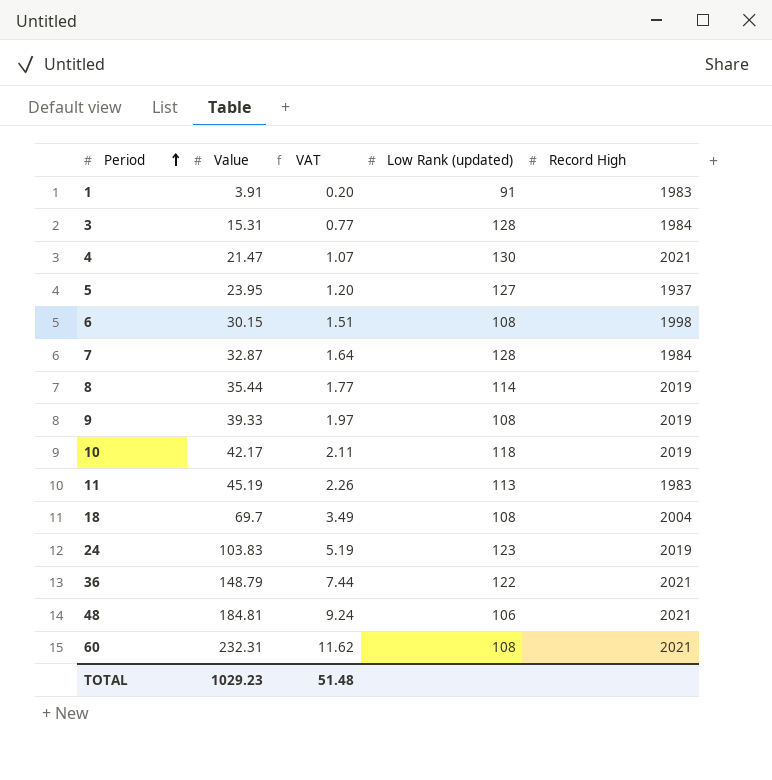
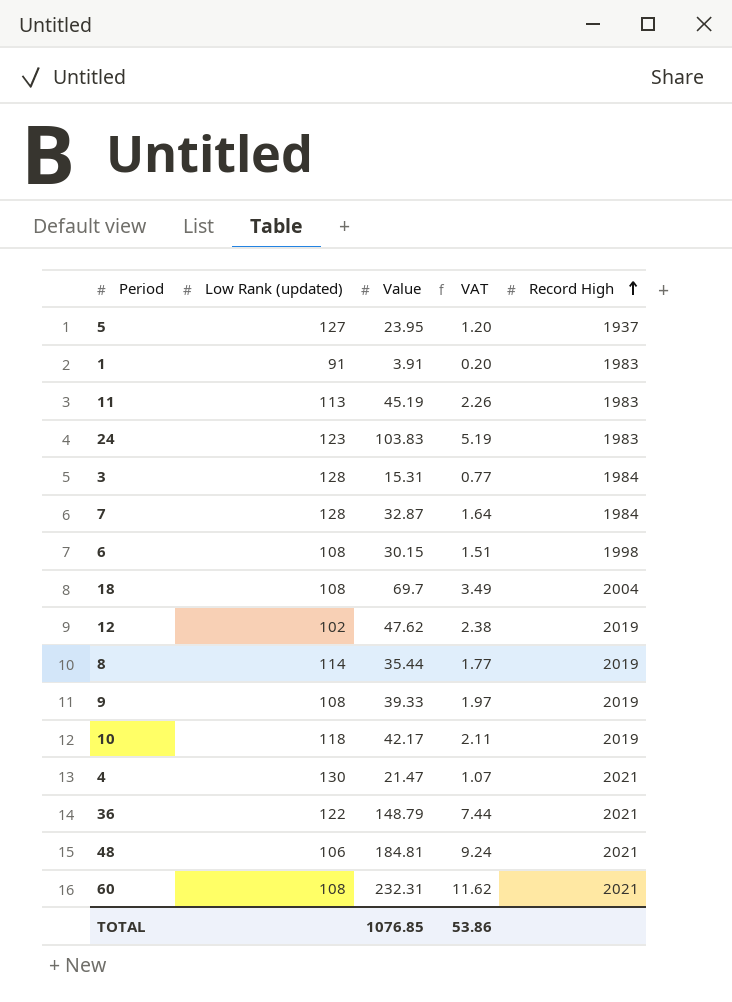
row order: Period ascending -> Record High ascending
column Low Rank (updated) | position: 4 -> 2
24 | Record High: 2019 -> 1983
row 12: none -> 102 | 47.62 | 2.38 | 2019
TOTAL | Value: 1029.23 -> 1076.85
TOTAL | VAT: 51.48 -> 53.86

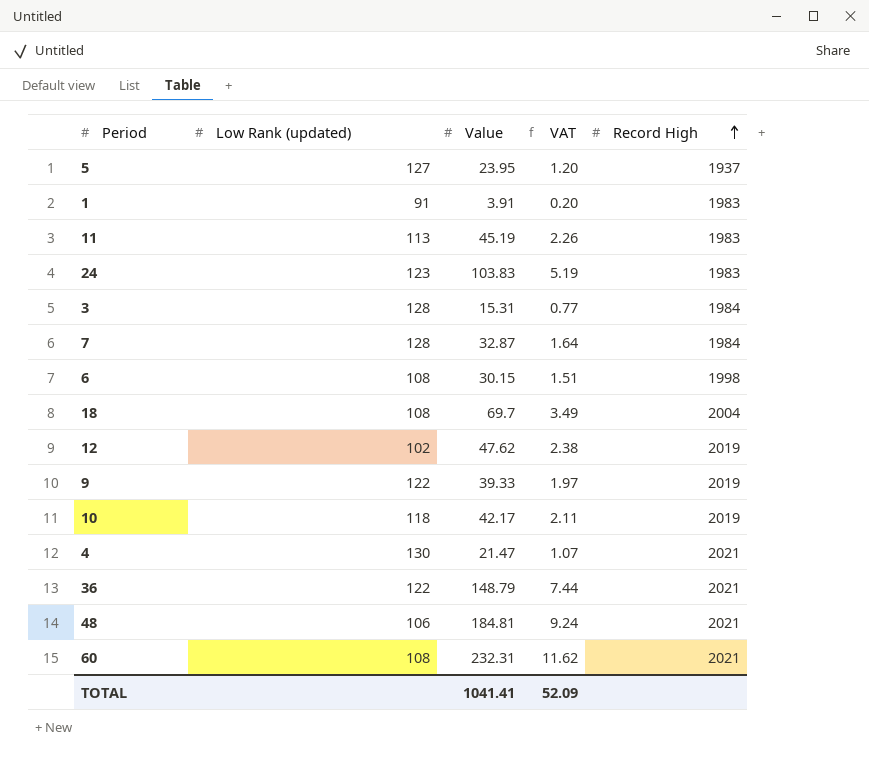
row 8: 114 | 35.44 | 1.77 | 2019 -> none
9 | Low Rank (updated): 108 -> 122
TOTAL | Value: 1076.85 -> 1041.41
TOTAL | VAT: 53.86 -> 52.09

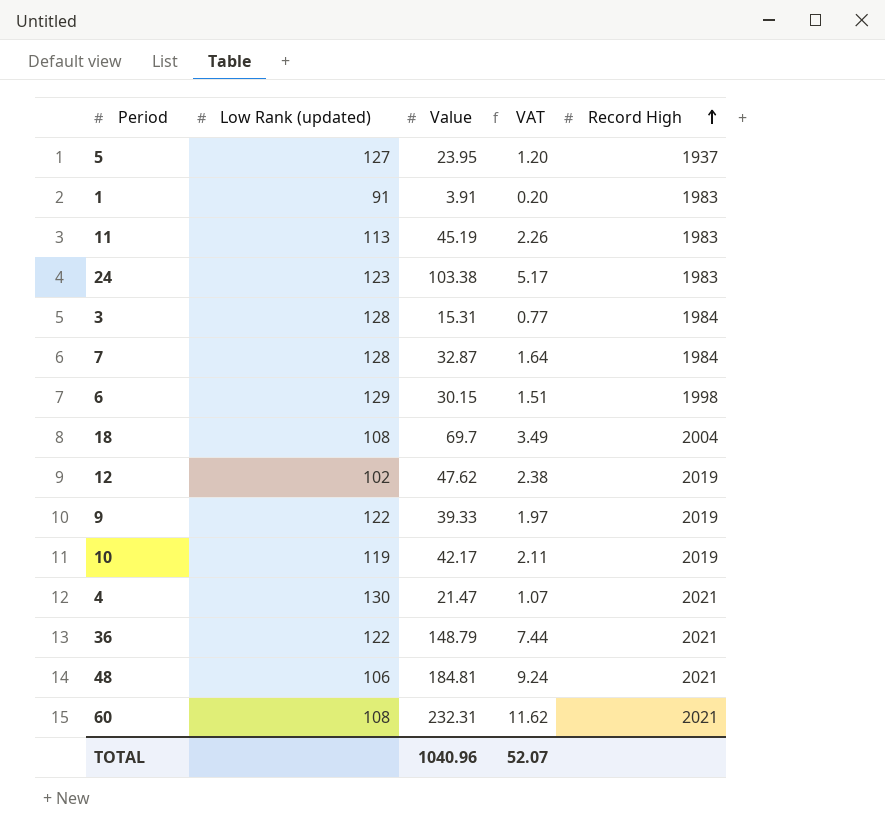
24 | Value: 103.83 -> 103.38
24 | VAT: 5.19 -> 5.17
6 | Low Rank (updated): 108 -> 129
10 | Low Rank (updated): 118 -> 119
TOTAL | Value: 1041.41 -> 1040.96
TOTAL | VAT: 52.09 -> 52.07

